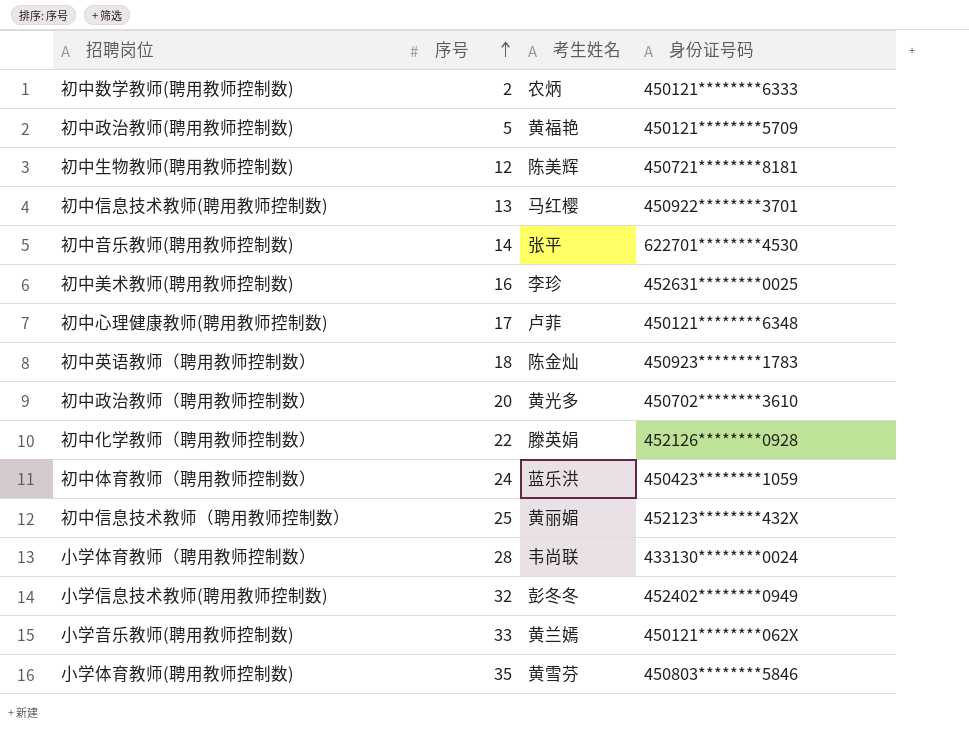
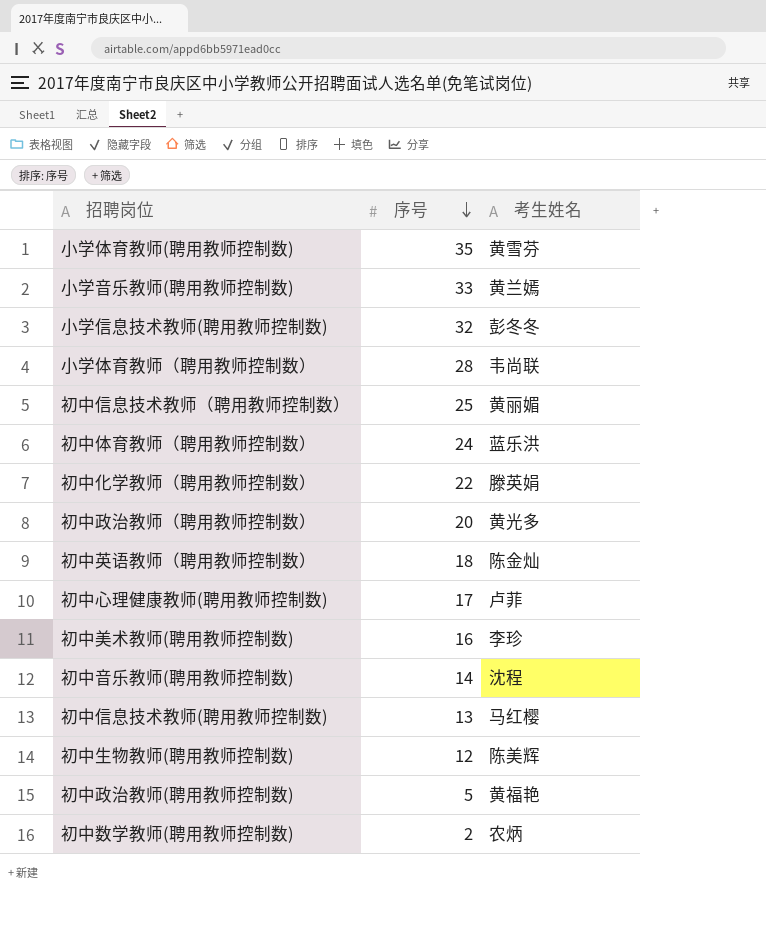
row order: 序号 ascending -> 序号 descending
column 身份证号码 | position: 4 -> none
初中音乐教师(聘用教师控制数) | 考生姓名: 张平 -> 沈程

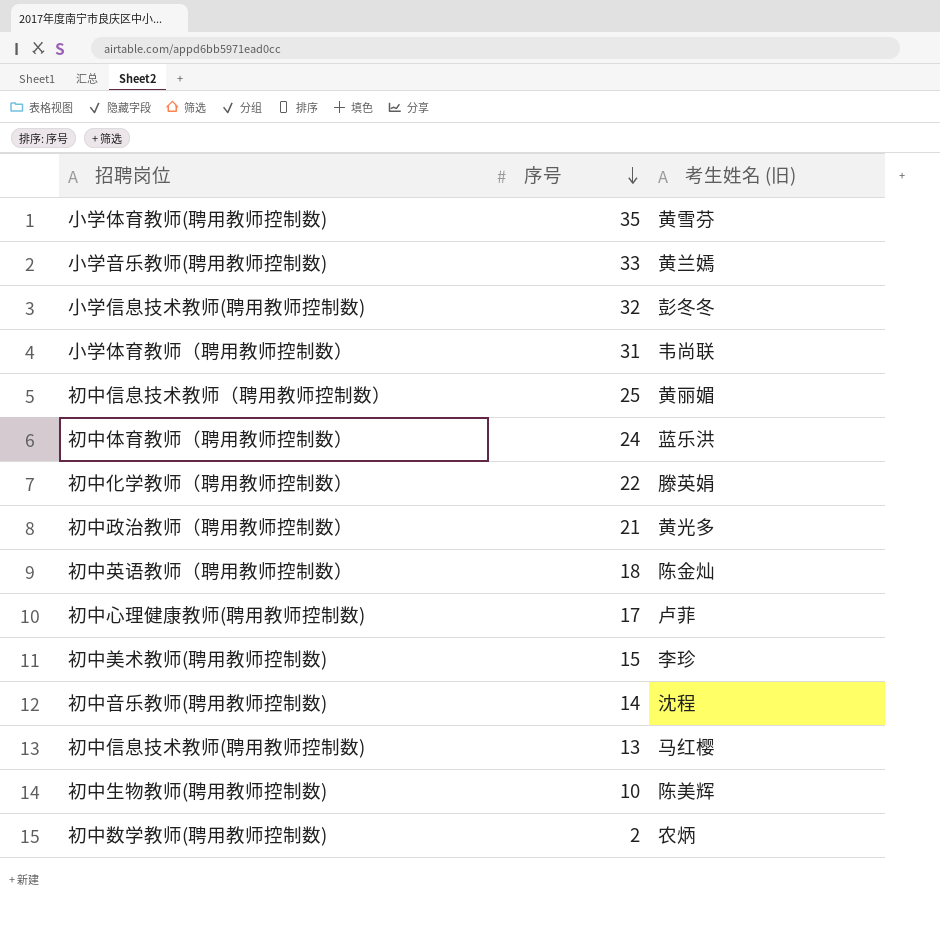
column name: 考生姓名 -> 考生姓名 (旧)
row 初中政治教师(聘用教师控制数): 5 | 黄福艳 -> none
小学体育教师（聘用教师控制数） | 序号: 28 -> 31
初中政治教师（聘用教师控制数） | 序号: 20 -> 21
初中美术教师(聘用教师控制数) | 序号: 16 -> 15
初中生物教师(聘用教师控制数) | 序号: 12 -> 10

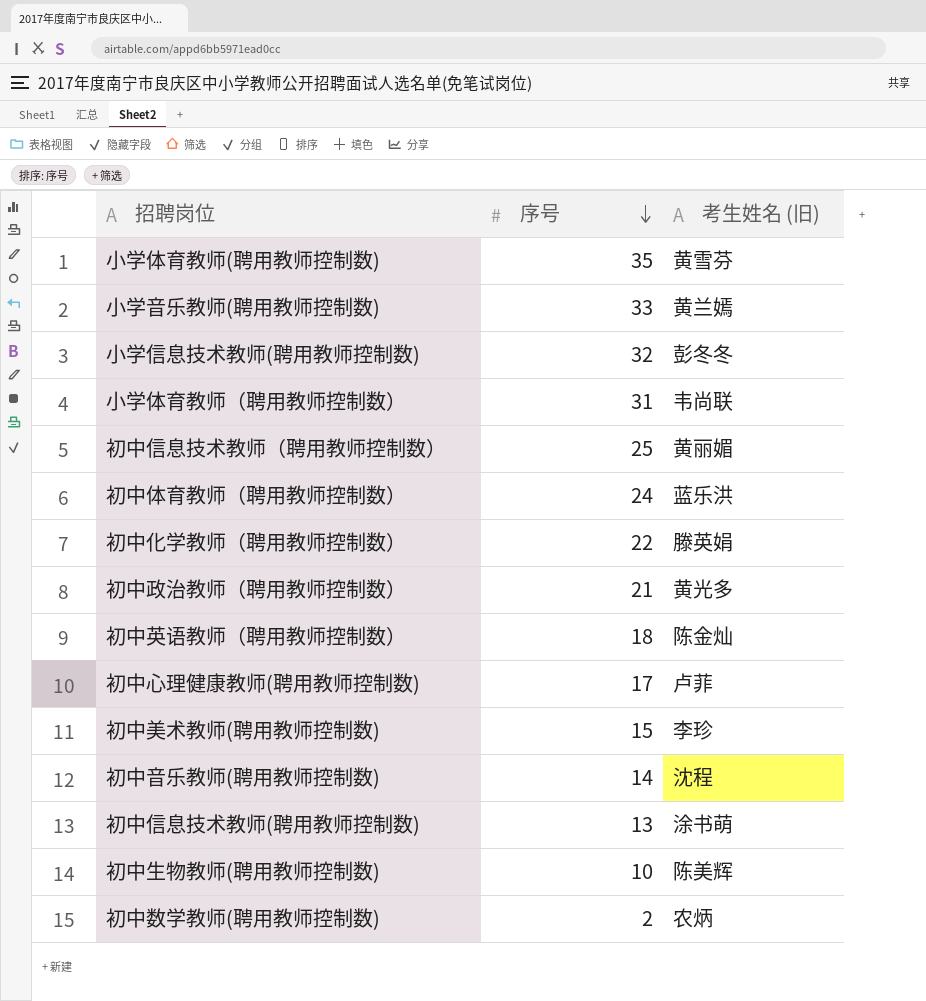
初中信息技术教师(聘用教师控制数) | 考生姓名 (旧): 马红樱 -> 涂书萌

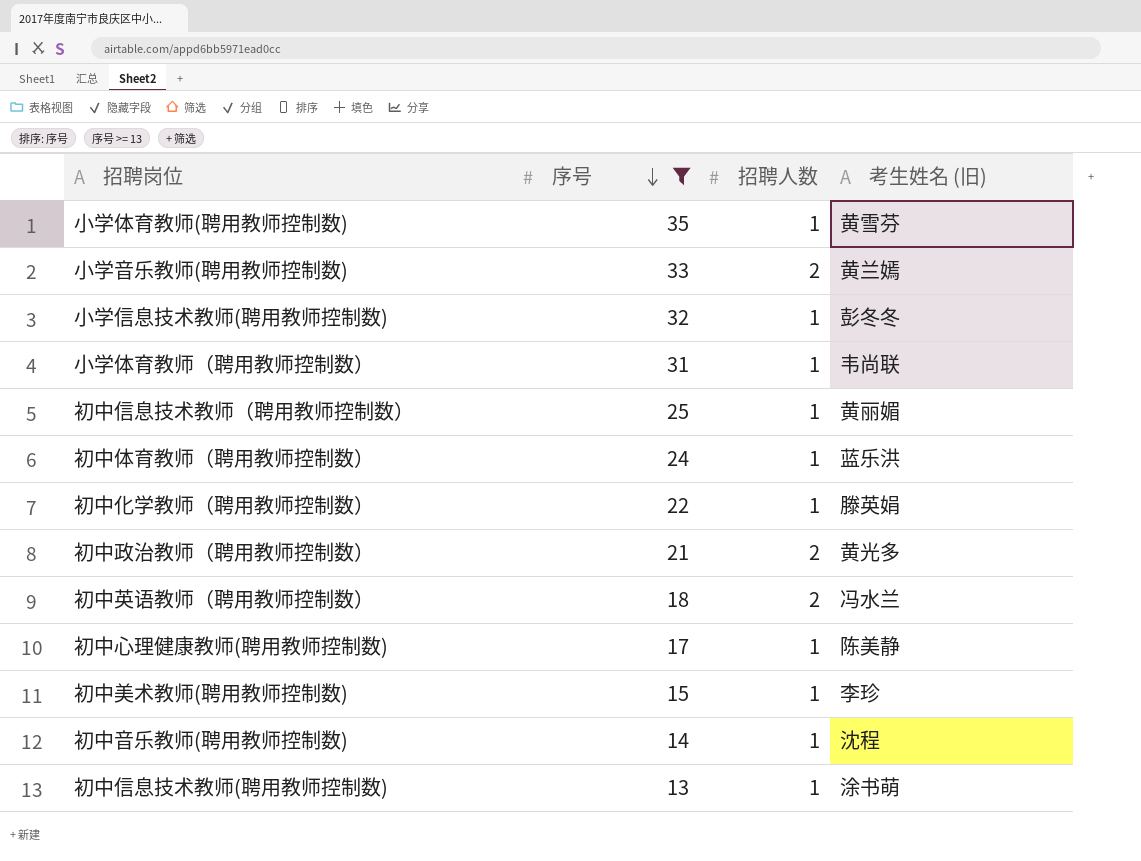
filter: none -> 序号 >= 13
column 招聘人数 | position: none -> 3
初中英语教师（聘用教师控制数） | 考生姓名 (旧): 陈金灿 -> 冯水兰
初中心理健康教师(聘用教师控制数) | 考生姓名 (旧): 卢菲 -> 陈美静

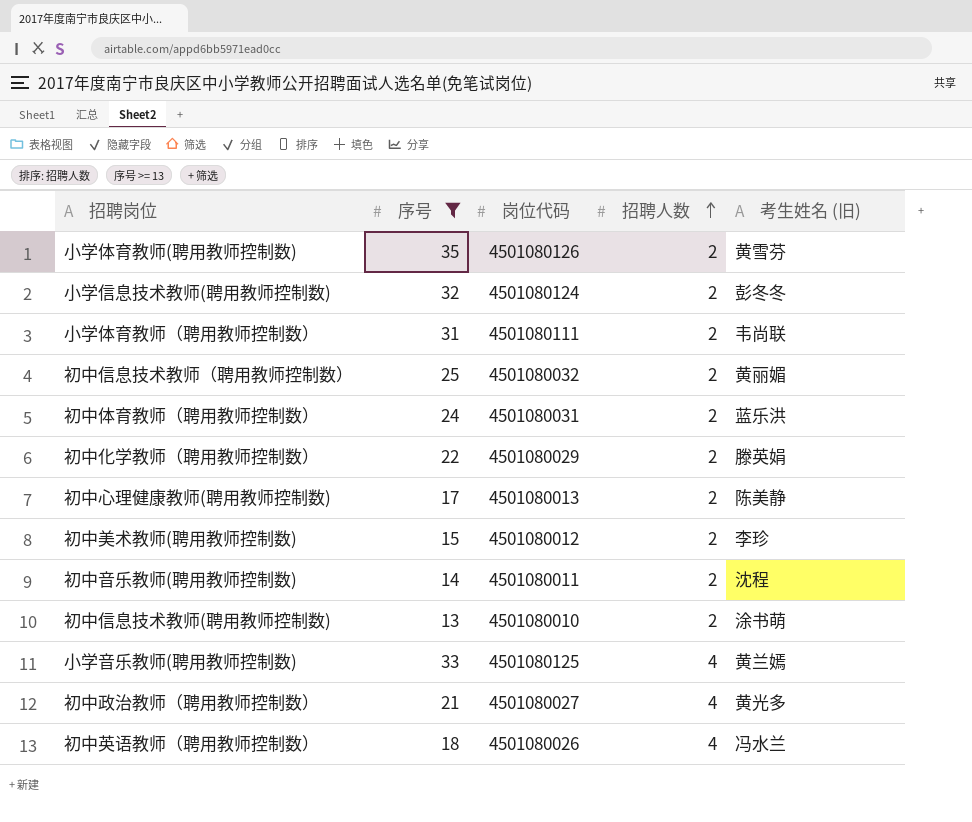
row order: 序号 descending -> 招聘人数 ascending
column 岗位代码 | position: none -> 3
小学体育教师(聘用教师控制数) | 招聘人数: 1 -> 2
小学信息技术教师(聘用教师控制数) | 招聘人数: 1 -> 2
小学体育教师（聘用教师控制数） | 招聘人数: 1 -> 2
初中信息技术教师（聘用教师控制数） | 招聘人数: 1 -> 2
初中体育教师（聘用教师控制数） | 招聘人数: 1 -> 2
初中化学教师（聘用教师控制数） | 招聘人数: 1 -> 2
初中心理健康教师(聘用教师控制数) | 招聘人数: 1 -> 2
初中美术教师(聘用教师控制数) | 招聘人数: 1 -> 2
初中音乐教师(聘用教师控制数) | 招聘人数: 1 -> 2
初中信息技术教师(聘用教师控制数) | 招聘人数: 1 -> 2
小学音乐教师(聘用教师控制数) | 招聘人数: 2 -> 4
初中政治教师（聘用教师控制数） | 招聘人数: 2 -> 4
初中英语教师（聘用教师控制数） | 招聘人数: 2 -> 4

